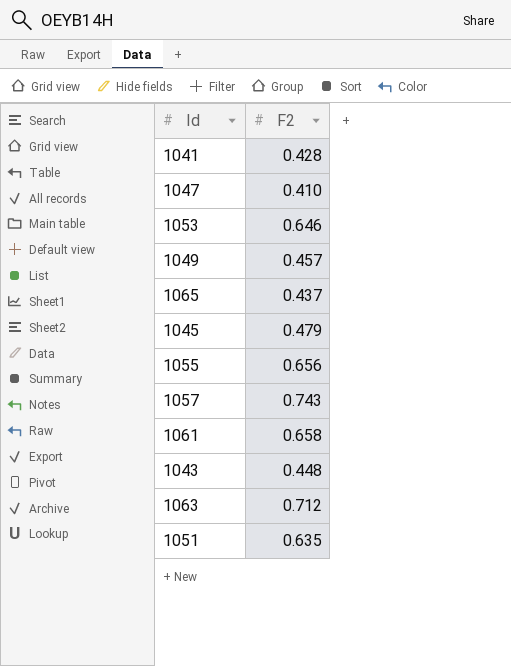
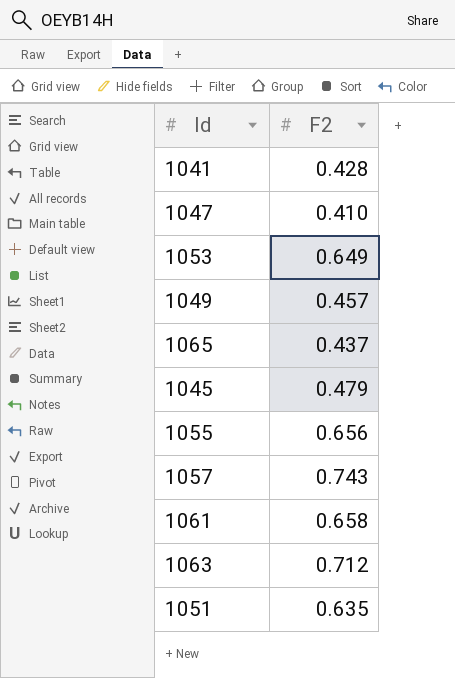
row 1043: 0.448 -> none
1053 | F2: 0.646 -> 0.649

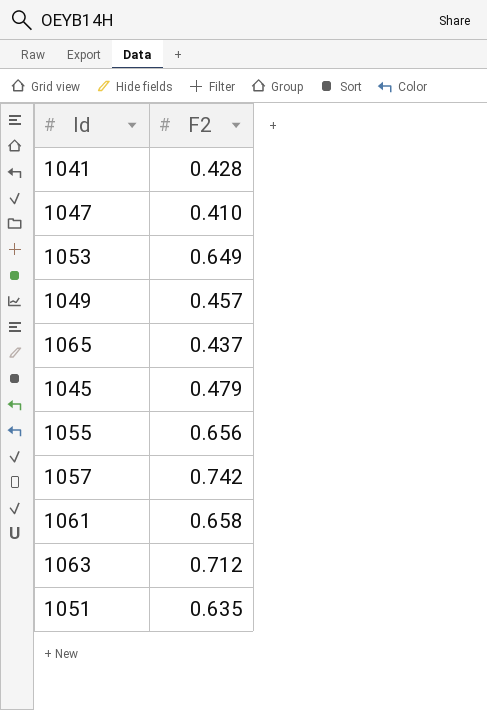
1057 | F2: 0.743 -> 0.742

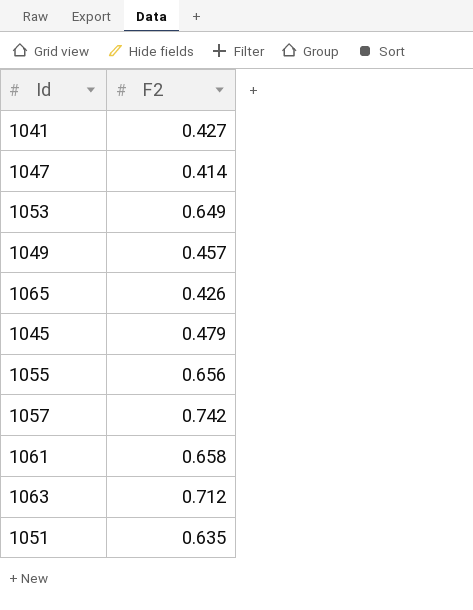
1041 | F2: 0.428 -> 0.427
1047 | F2: 0.410 -> 0.414
1065 | F2: 0.437 -> 0.426

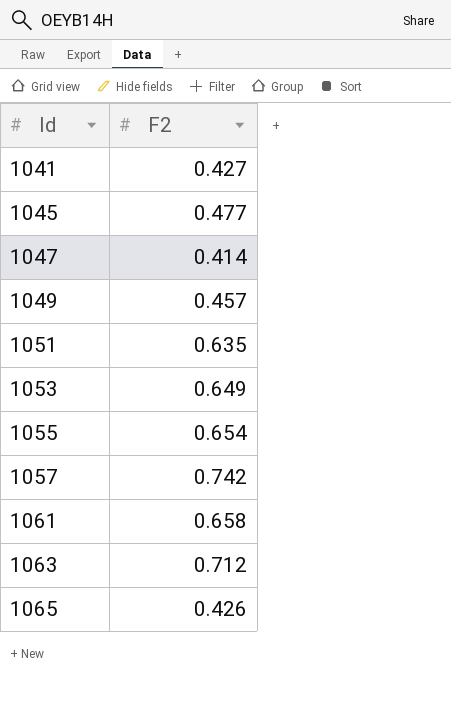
row order: none -> Id ascending
1045 | F2: 0.479 -> 0.477
1055 | F2: 0.656 -> 0.654

